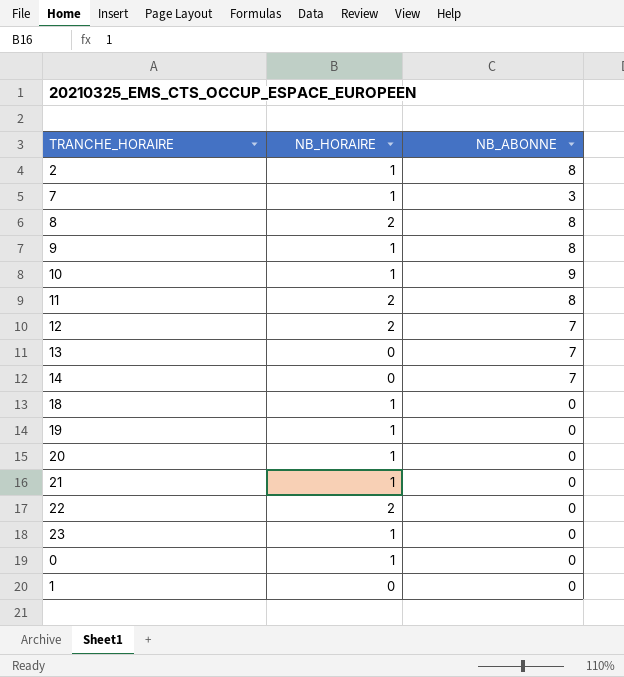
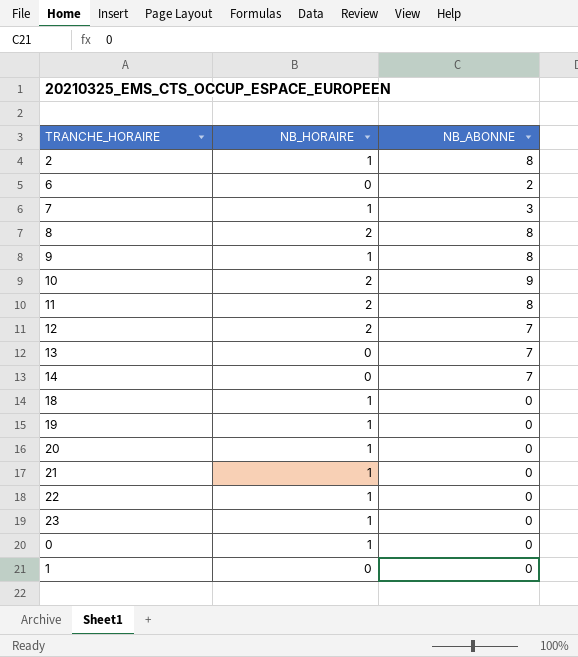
row 6: none -> 0 | 2
10 | NB_HORAIRE: 1 -> 2
22 | NB_HORAIRE: 2 -> 1

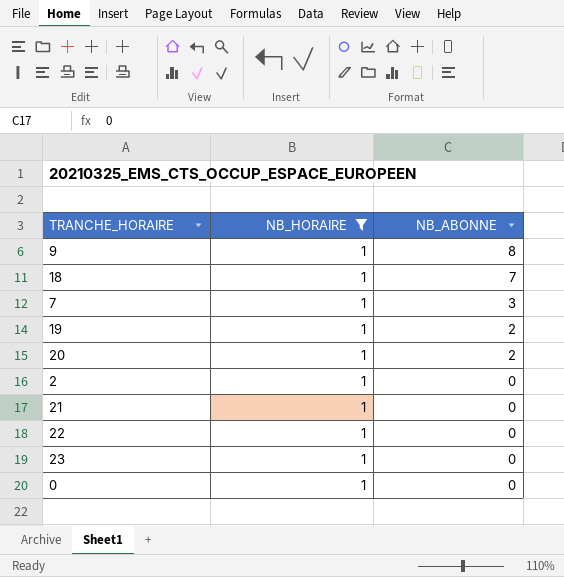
filter: none -> NB_HORAIRE = 1
row order: none -> NB_ABONNE descending
18 | NB_ABONNE: 0 -> 7
19 | NB_ABONNE: 0 -> 2
20 | NB_ABONNE: 0 -> 2
2 | NB_ABONNE: 8 -> 0

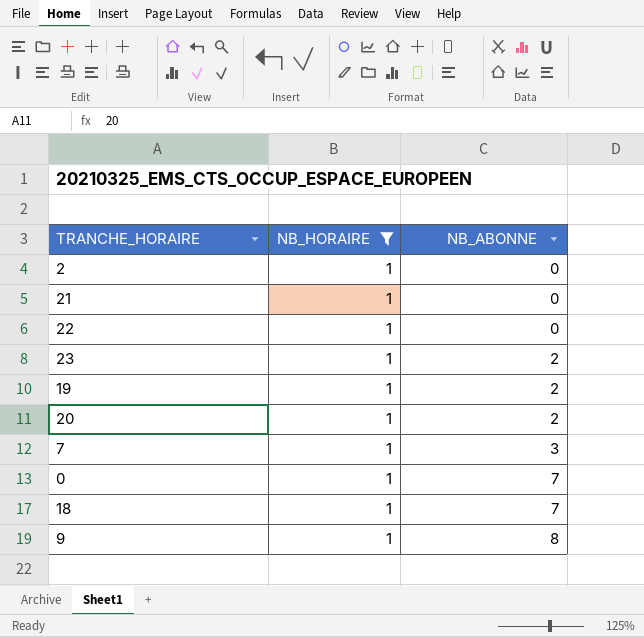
row order: NB_ABONNE descending -> NB_ABONNE ascending
23 | NB_ABONNE: 0 -> 2
0 | NB_ABONNE: 0 -> 7

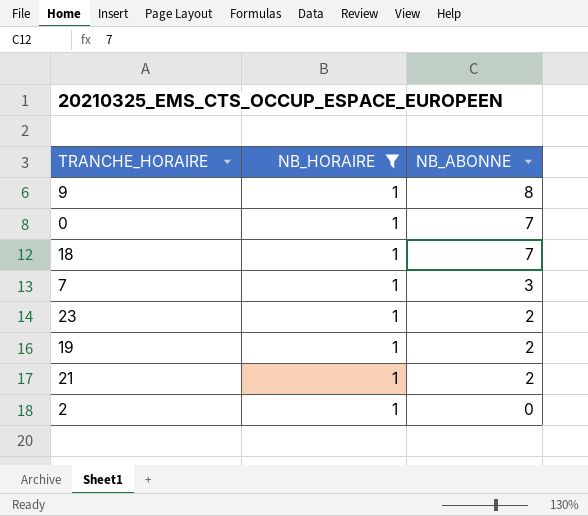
row order: NB_ABONNE ascending -> NB_ABONNE descending
row 22: 1 | 0 -> none
row 20: 1 | 2 -> none
21 | NB_ABONNE: 0 -> 2

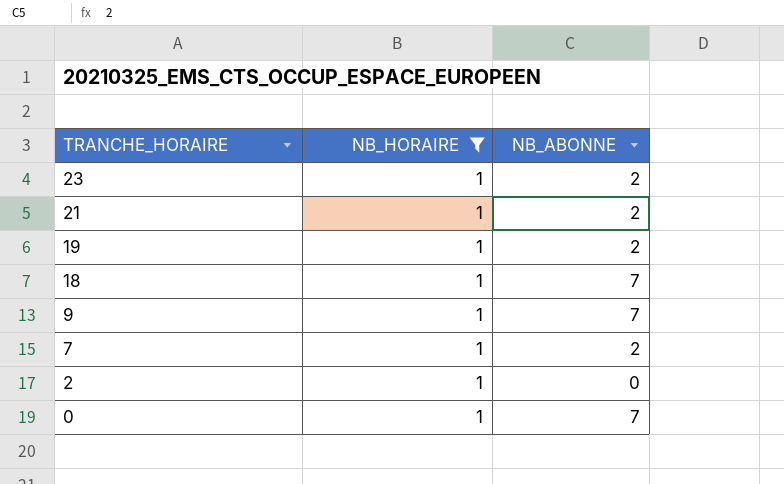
row order: NB_ABONNE descending -> TRANCHE_HORAIRE descending
9 | NB_ABONNE: 8 -> 7
7 | NB_ABONNE: 3 -> 2

